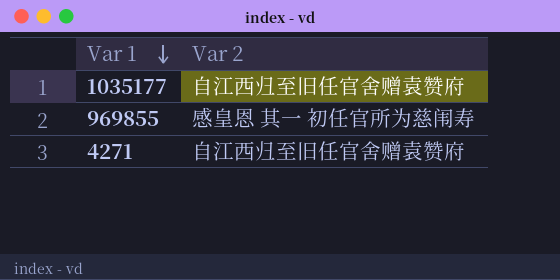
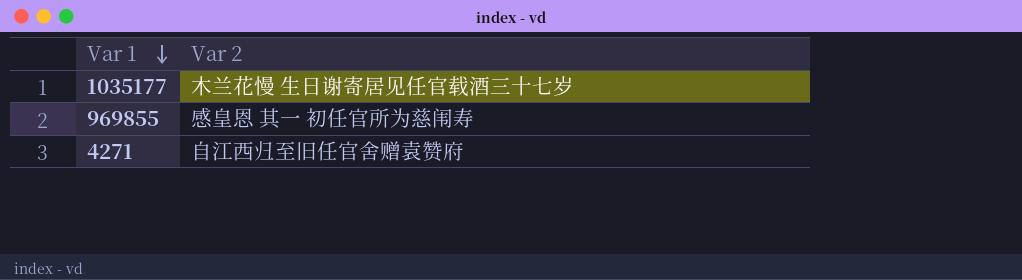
1035177 | Var 2: 自江西归至旧任官舍赠袁赞府 -> 木兰花慢 生日谢寄居见任官载酒三十七岁

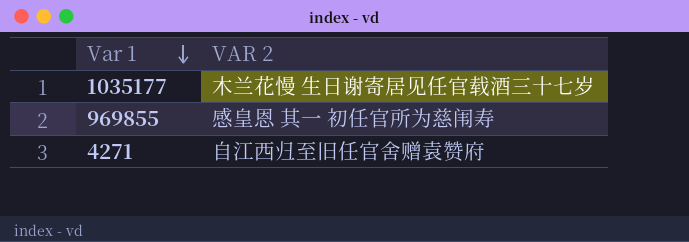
column name: Var 2 -> VAR 2

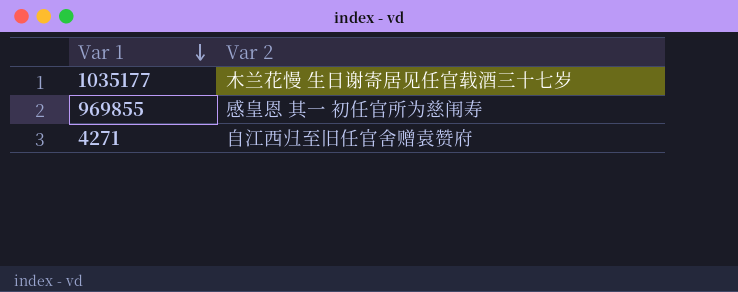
column name: VAR 2 -> Var 2

